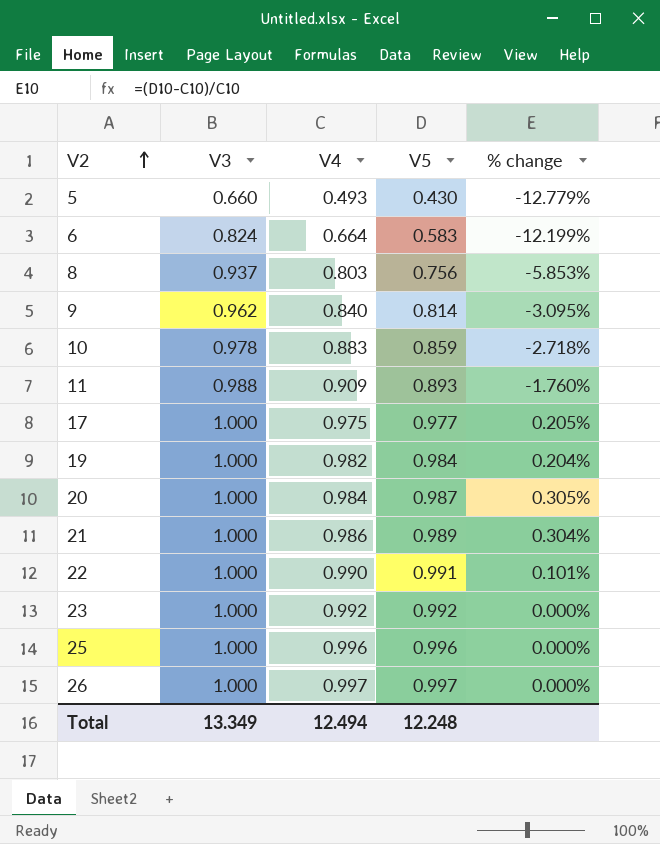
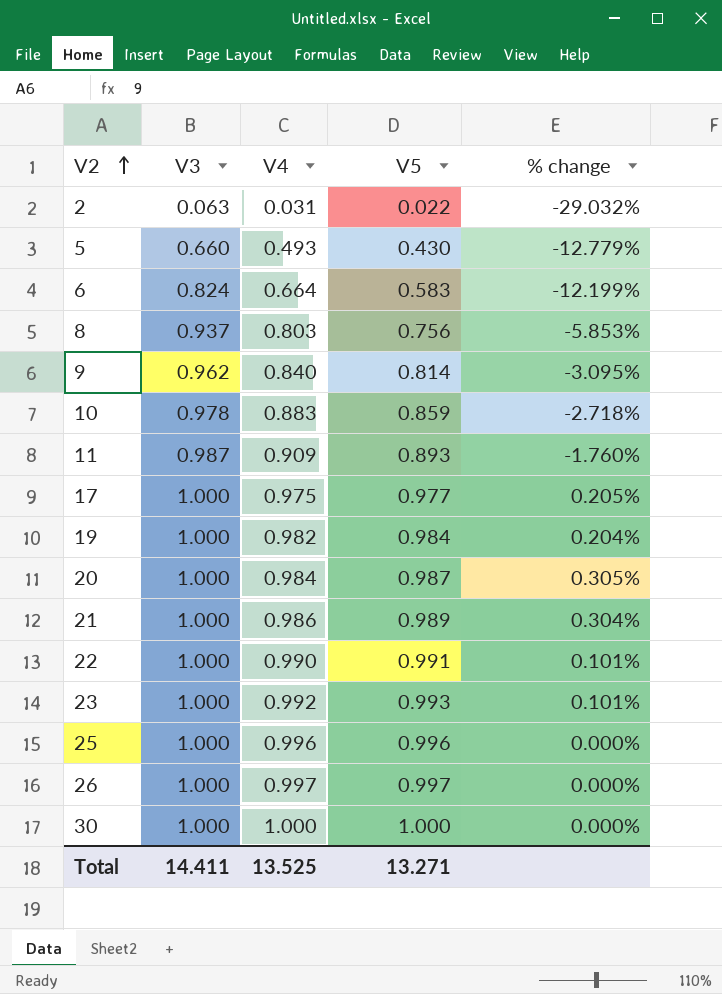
row 2: none -> 0.063 | 0.031 | 0.022 | -29.032%
11 | V3: 0.988 -> 0.987
23 | V5: 0.992 -> 0.993
23 | % change: 0.000% -> 0.101%
row 30: none -> 1.000 | 1.000 | 1.000 | 0.000%
Total | V3: 13.349 -> 14.411
Total | V4: 12.494 -> 13.525
Total | V5: 12.248 -> 13.271

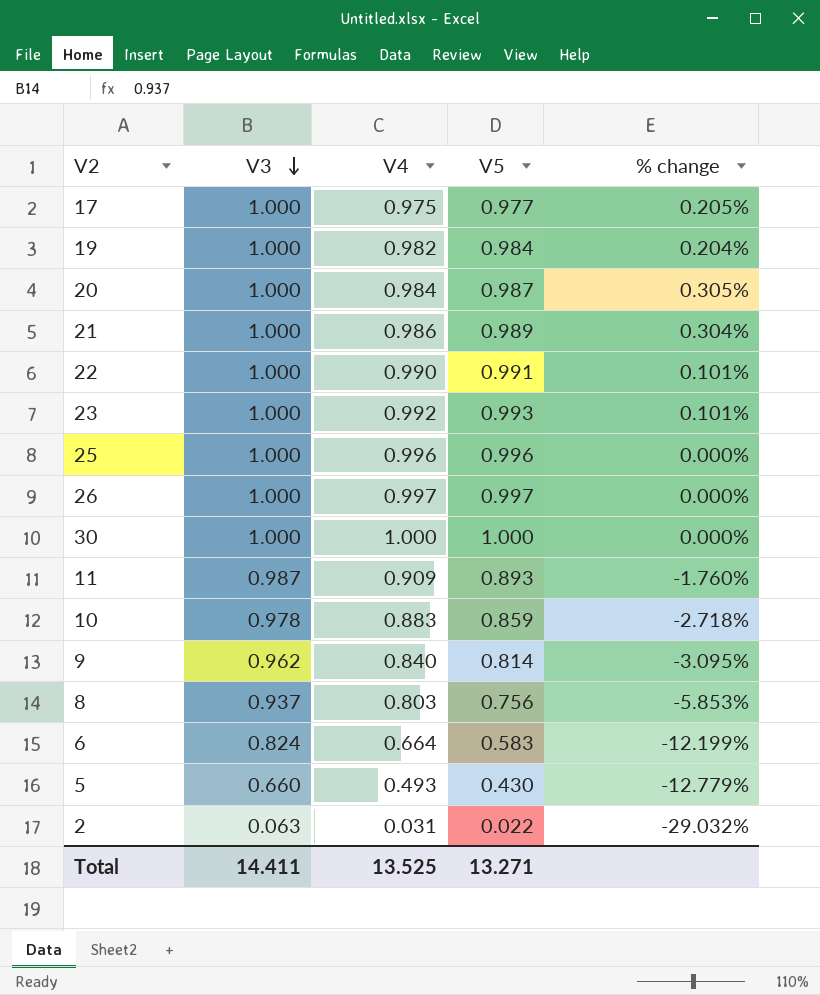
row order: V2 ascending -> V3 descending

